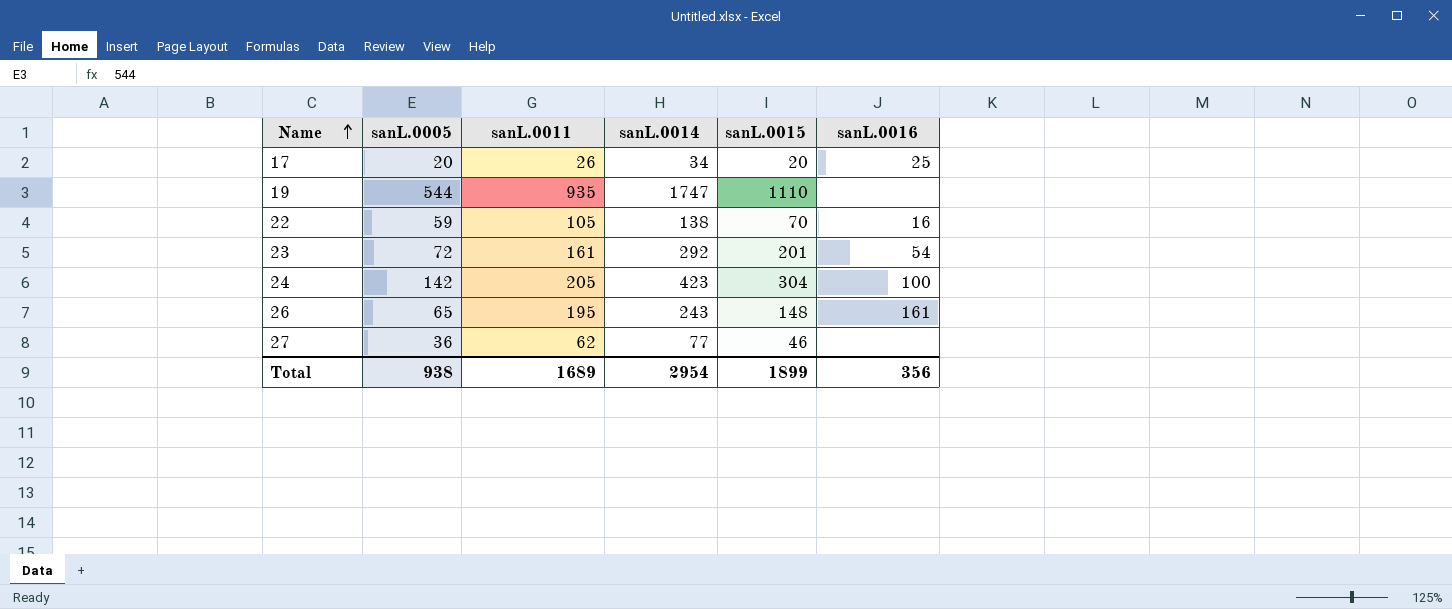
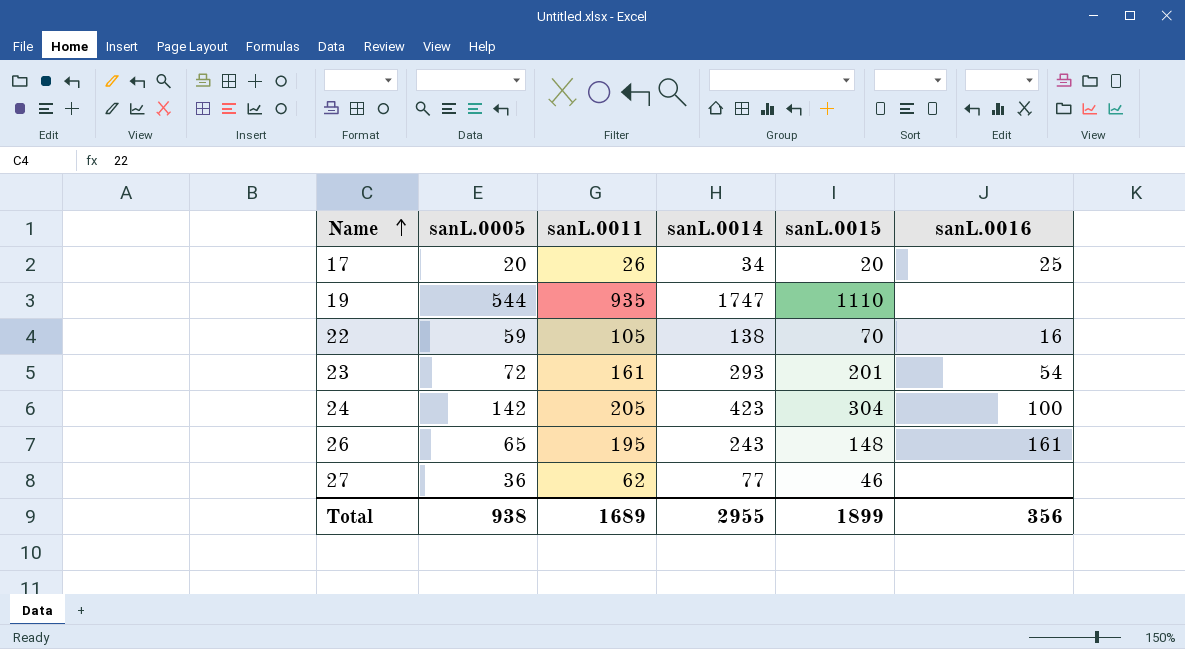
23 | sanL.0014: 292 -> 293
Total | sanL.0014: 2954 -> 2955

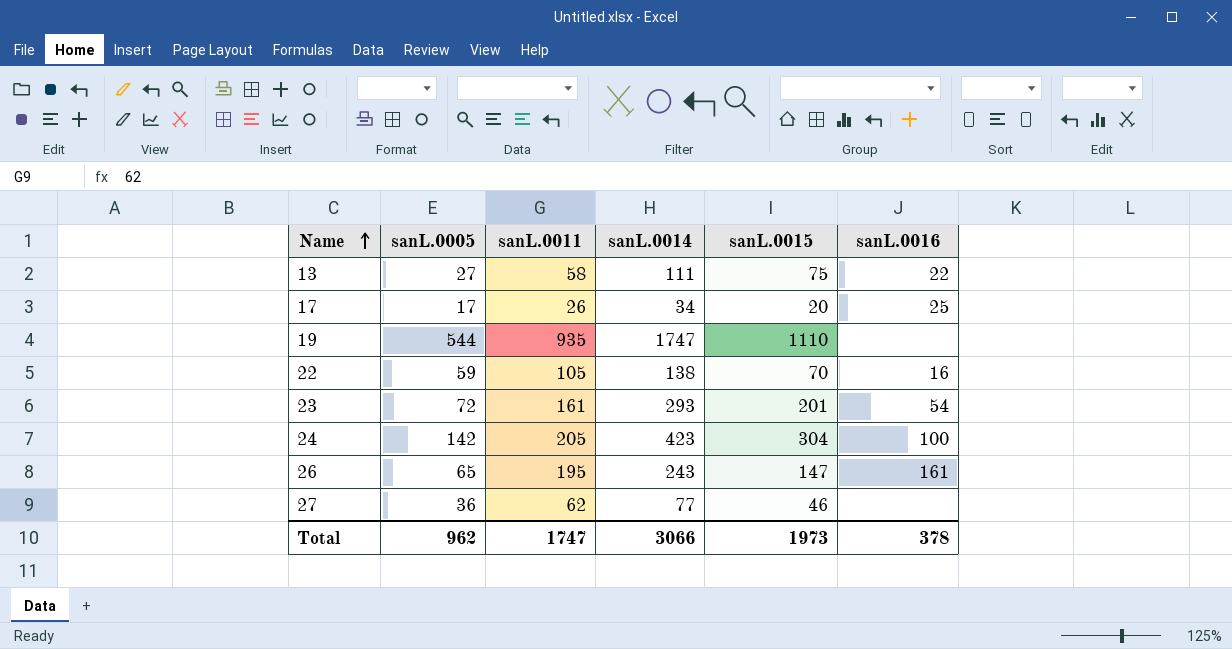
row 13: none -> 27 | 58 | 111 | 75 | 22
17 | sanL.0005: 20 -> 17
26 | sanL.0015: 148 -> 147
Total | sanL.0005: 938 -> 962
Total | sanL.0011: 1689 -> 1747
Total | sanL.0014: 2955 -> 3066
Total | sanL.0015: 1899 -> 1973
Total | sanL.0016: 356 -> 378

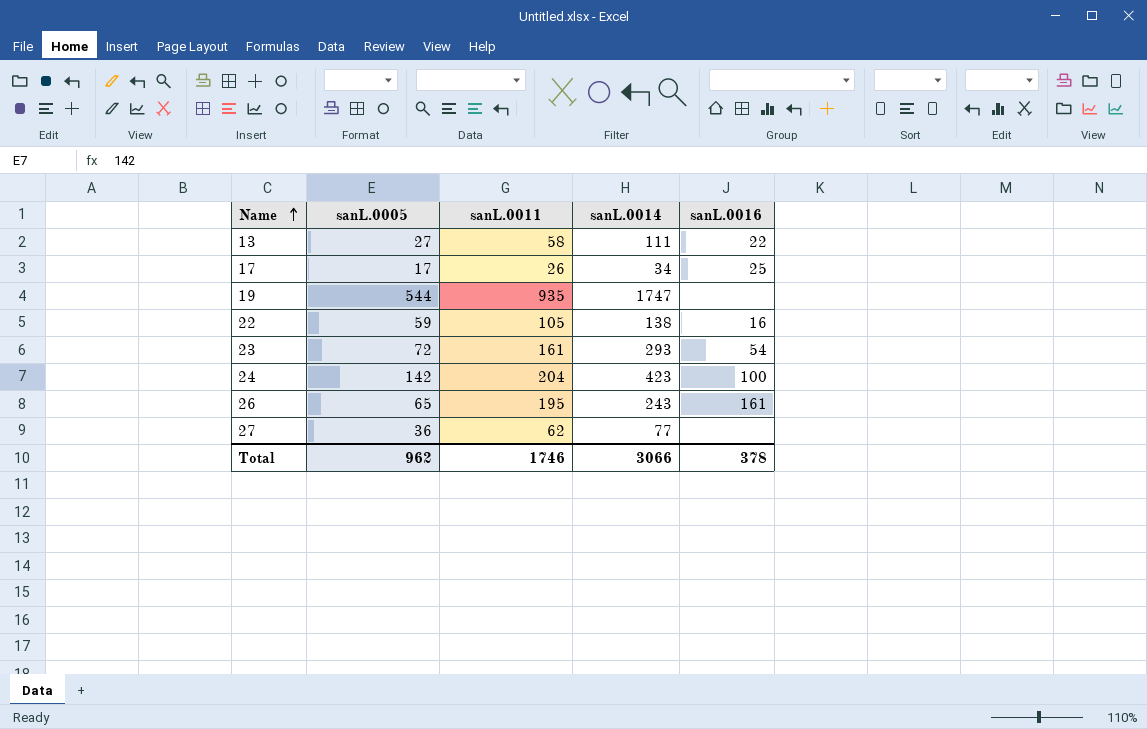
column sanL.0015 | position: 5 -> none
24 | sanL.0011: 205 -> 204
Total | sanL.0011: 1747 -> 1746

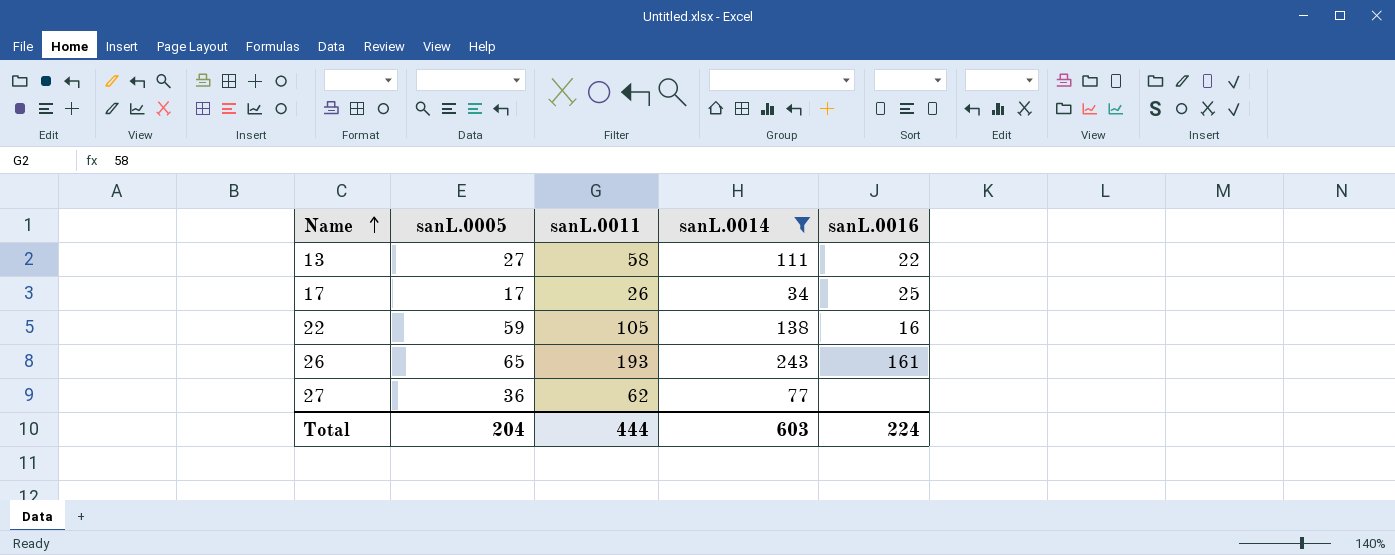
filter: none -> sanL.0014 <= 243
26 | sanL.0011: 195 -> 193
Total | sanL.0005: 962 -> 204
Total | sanL.0011: 1746 -> 444
Total | sanL.0014: 3066 -> 603
Total | sanL.0016: 378 -> 224

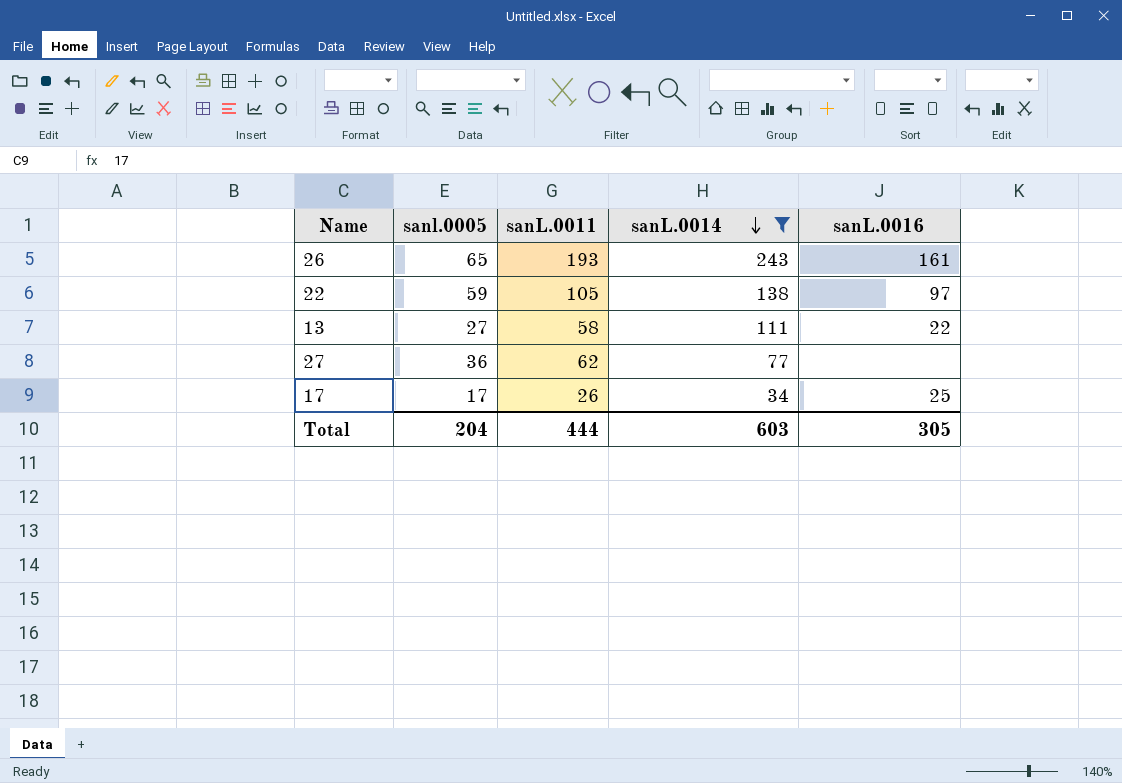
row order: Name ascending -> sanL.0014 descending
column name: sanL.0005 -> sanl.0005
22 | sanL.0016: 16 -> 97
Total | sanL.0016: 224 -> 305

